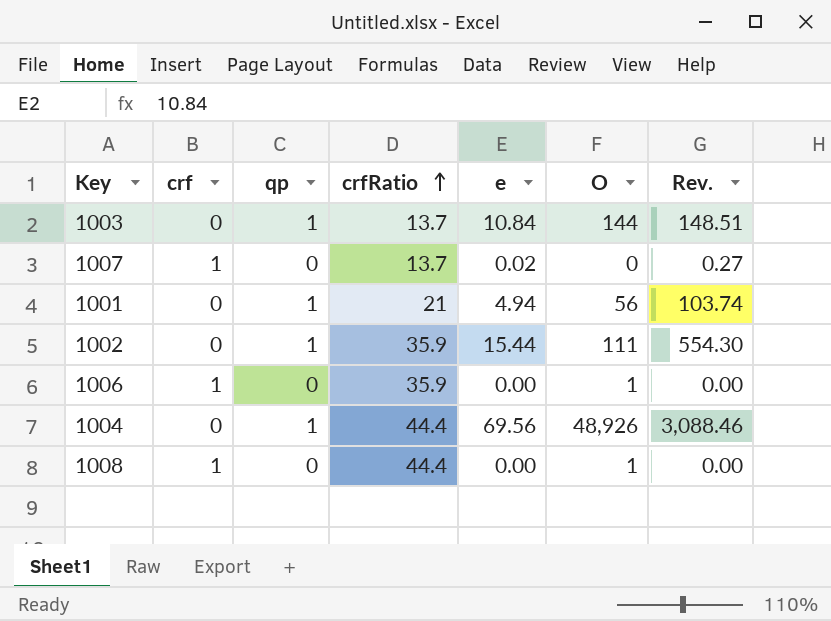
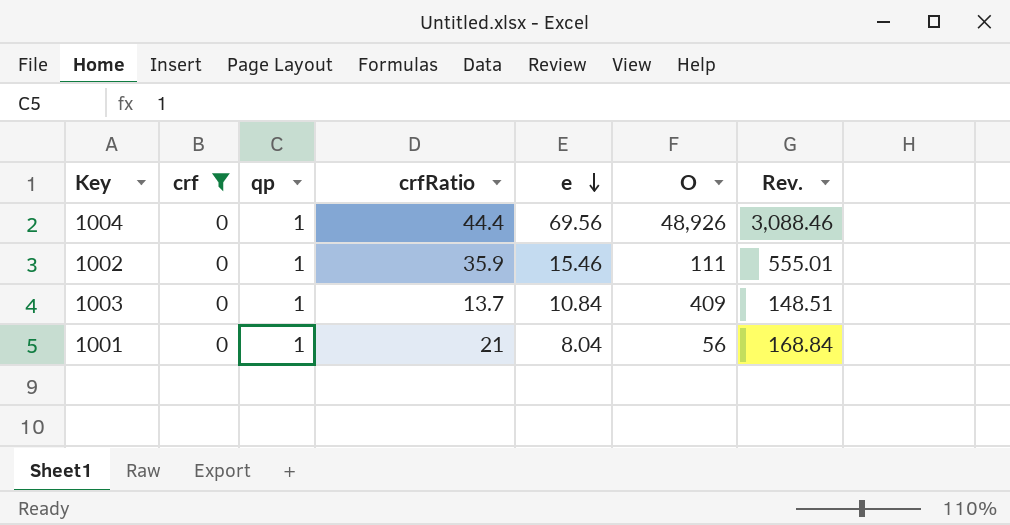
filter: none -> crf = 0
row order: crfRatio ascending -> e descending
1002 | e: 15.44 -> 15.46
1002 | Rev.: 554.30 -> 555.01
1003 | O: 144 -> 409
1001 | e: 4.94 -> 8.04
1001 | Rev.: 103.74 -> 168.84

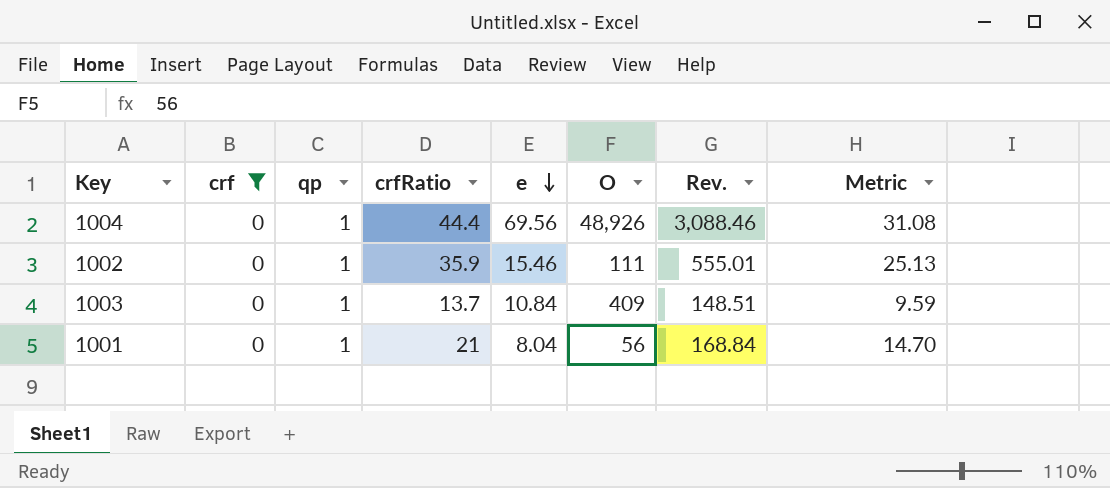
column Metric | formula: none -> [crfRatio] * 0.7

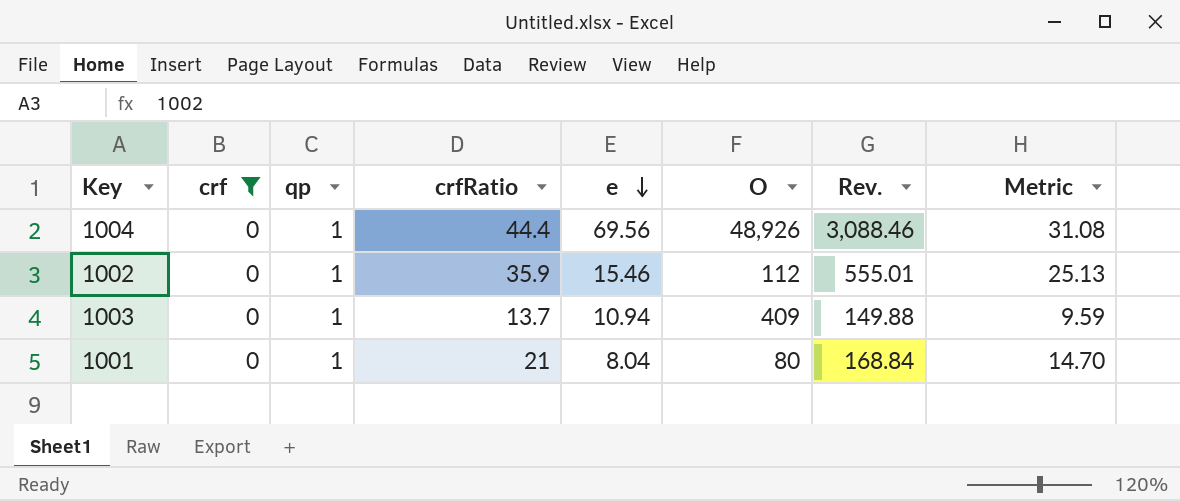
1002 | O: 111 -> 112
1003 | e: 10.84 -> 10.94
1003 | Rev.: 148.51 -> 149.88
1001 | O: 56 -> 80

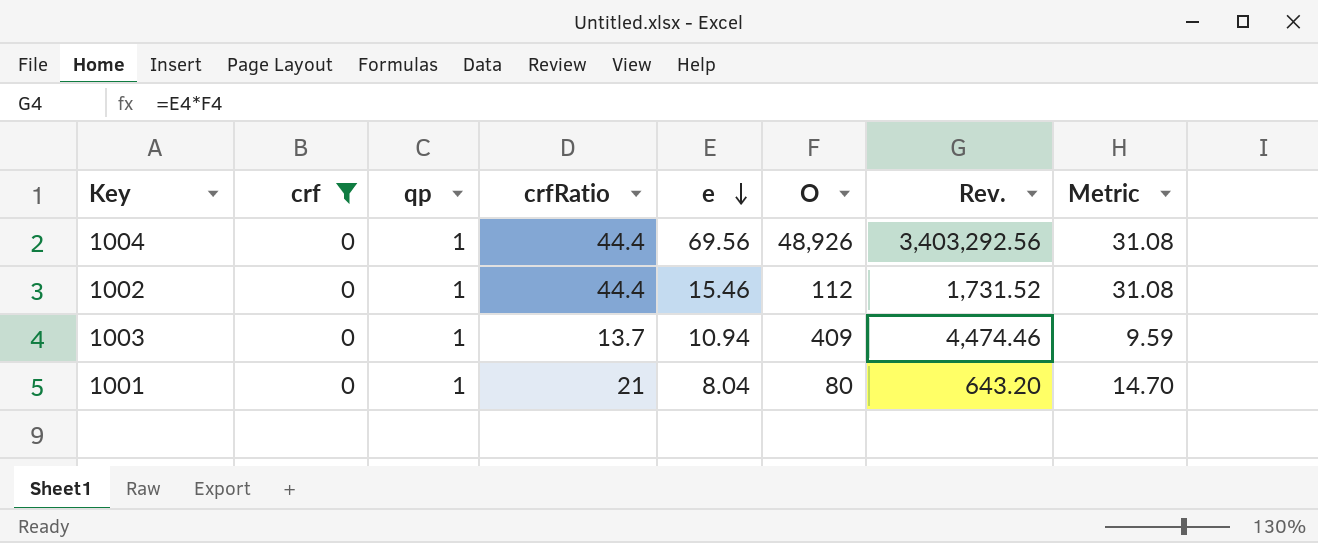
column Rev. | formula: [crfRatio] * [e] -> [e] * [O]
1002 | crfRatio: 35.9 -> 44.4
1002 | Metric: 25.13 -> 31.08

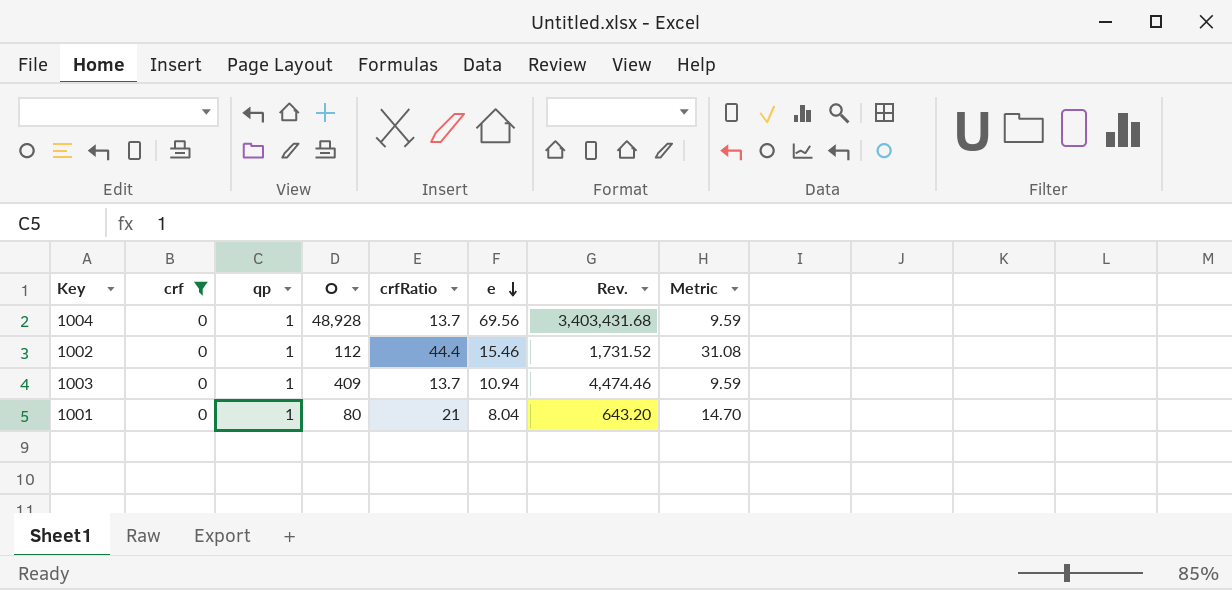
column O | position: 6 -> 4
1004 | O: 48,926 -> 48,928
1004 | crfRatio: 44.4 -> 13.7
1004 | Rev.: 3,403,292.56 -> 3,403,431.68
1004 | Metric: 31.08 -> 9.59

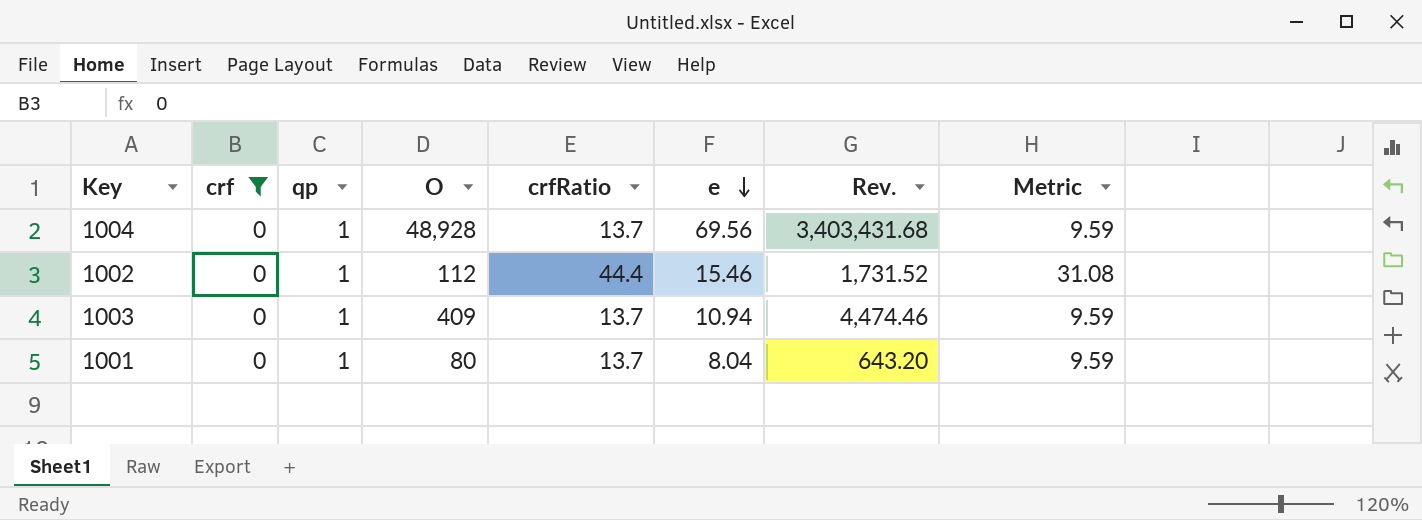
1001 | crfRatio: 21 -> 13.7
1001 | Metric: 14.70 -> 9.59

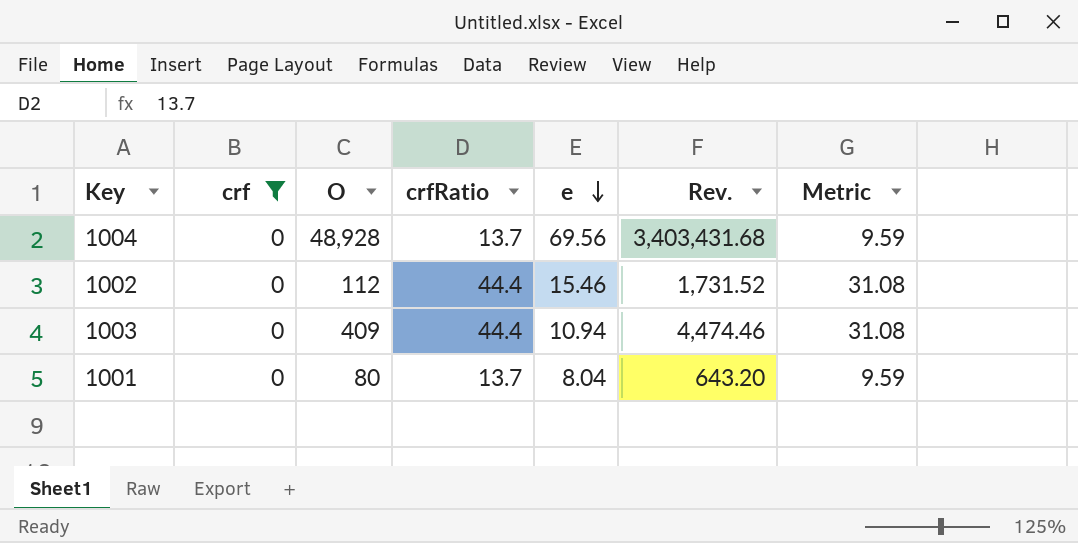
column qp | position: 3 -> none
1003 | crfRatio: 13.7 -> 44.4
1003 | Metric: 9.59 -> 31.08

